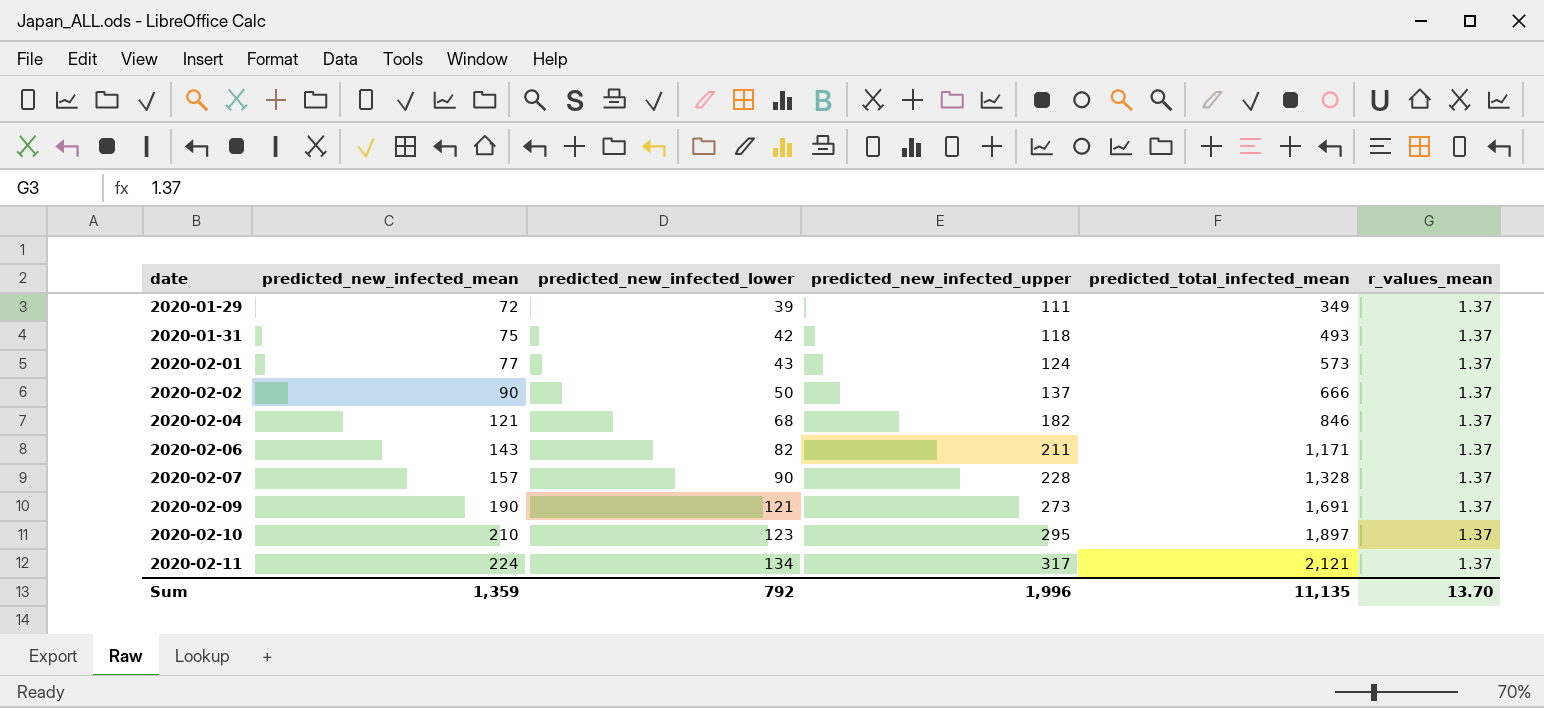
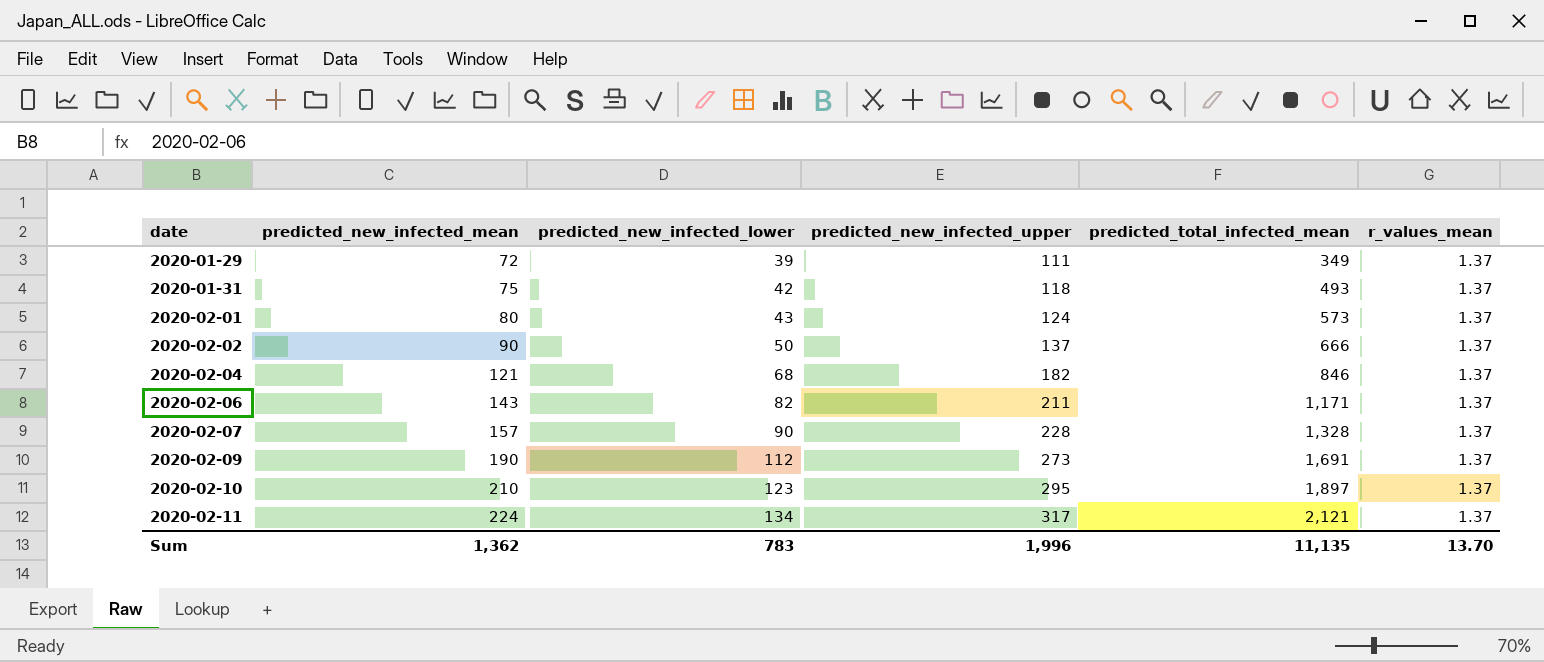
2020-02-01 | predicted_new_infected_mean: 77 -> 80
2020-02-09 | predicted_new_infected_lower: 121 -> 112
Sum | predicted_new_infected_mean: 1,359 -> 1,362
Sum | predicted_new_infected_lower: 792 -> 783

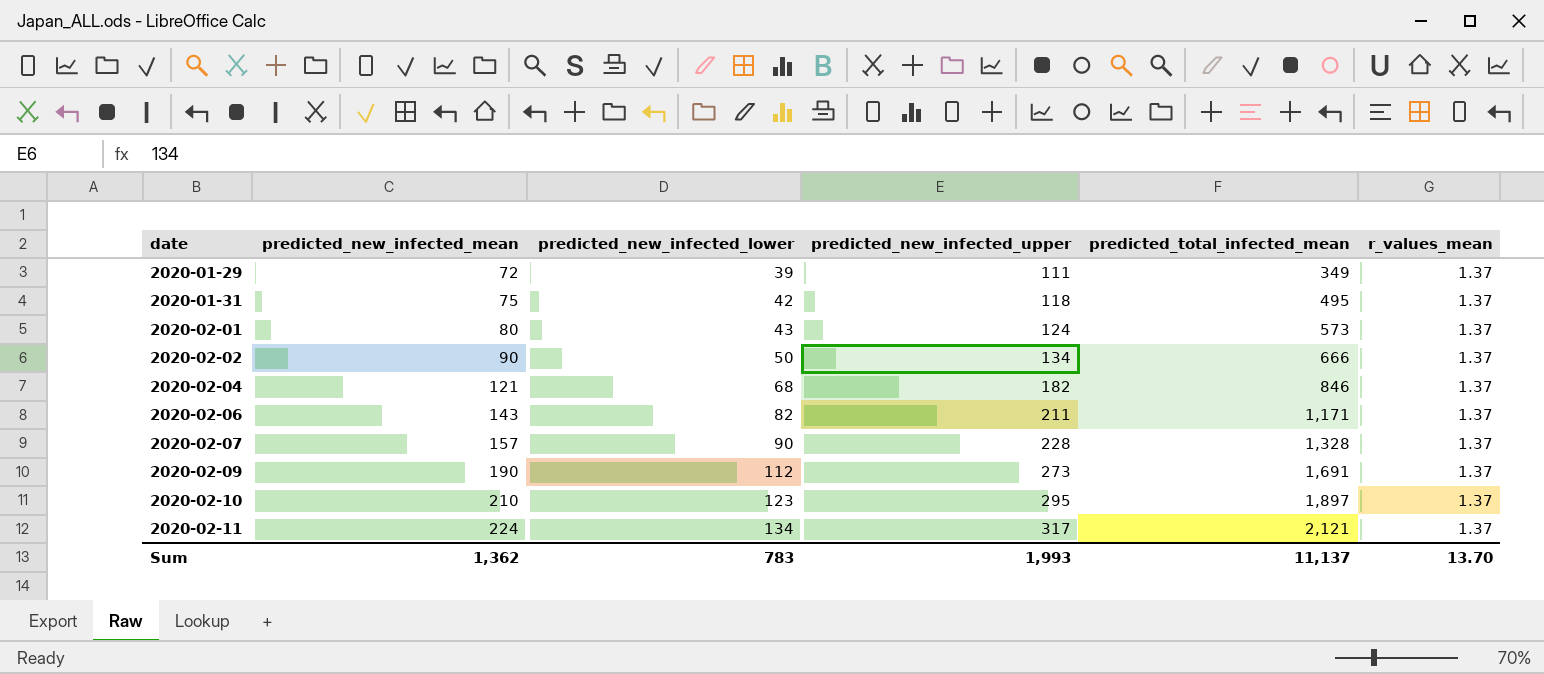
2020-01-31 | predicted_total_infected_mean: 493 -> 495
2020-02-02 | predicted_new_infected_upper: 137 -> 134
Sum | predicted_new_infected_upper: 1,996 -> 1,993
Sum | predicted_total_infected_mean: 11,135 -> 11,137

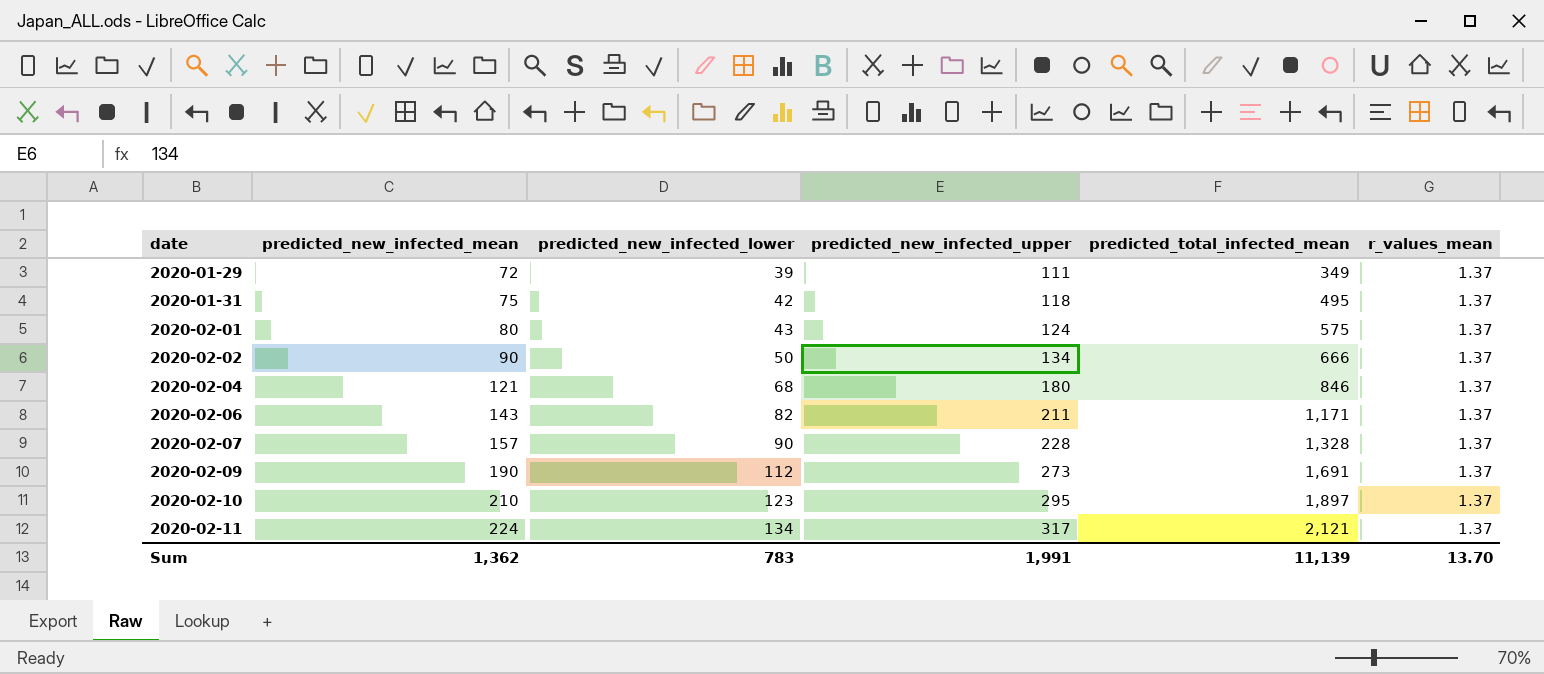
2020-02-01 | predicted_total_infected_mean: 573 -> 575
2020-02-04 | predicted_new_infected_upper: 182 -> 180
Sum | predicted_new_infected_upper: 1,993 -> 1,991
Sum | predicted_total_infected_mean: 11,137 -> 11,139

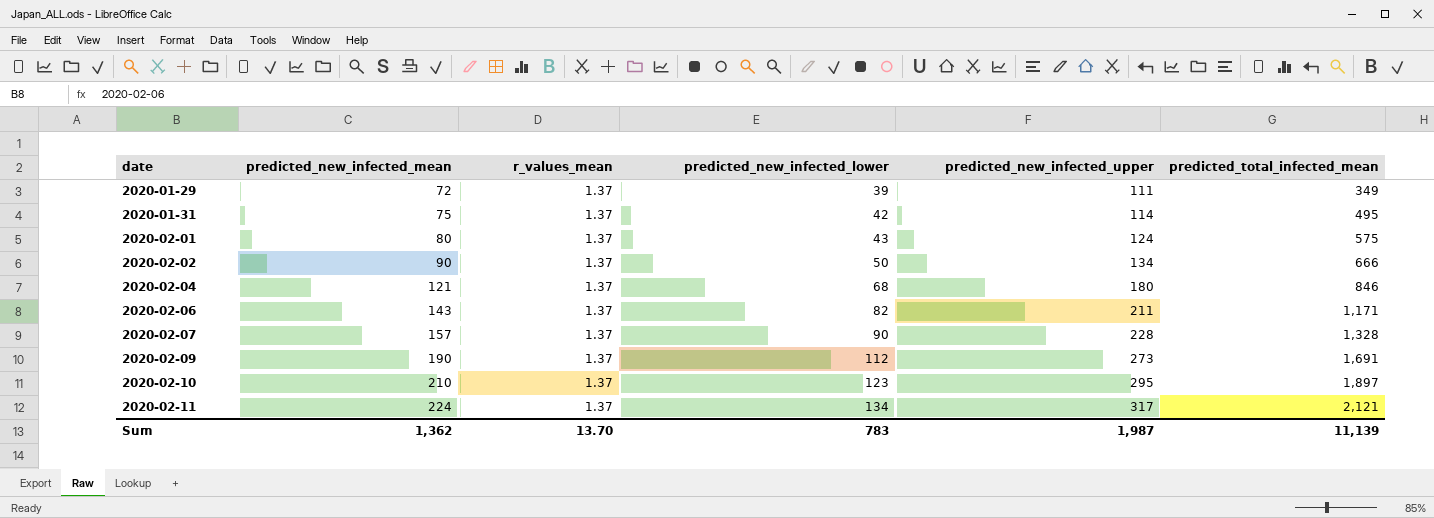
column r_values_mean | position: 6 -> 3
2020-01-31 | predicted_new_infected_upper: 118 -> 114
Sum | predicted_new_infected_upper: 1,991 -> 1,987

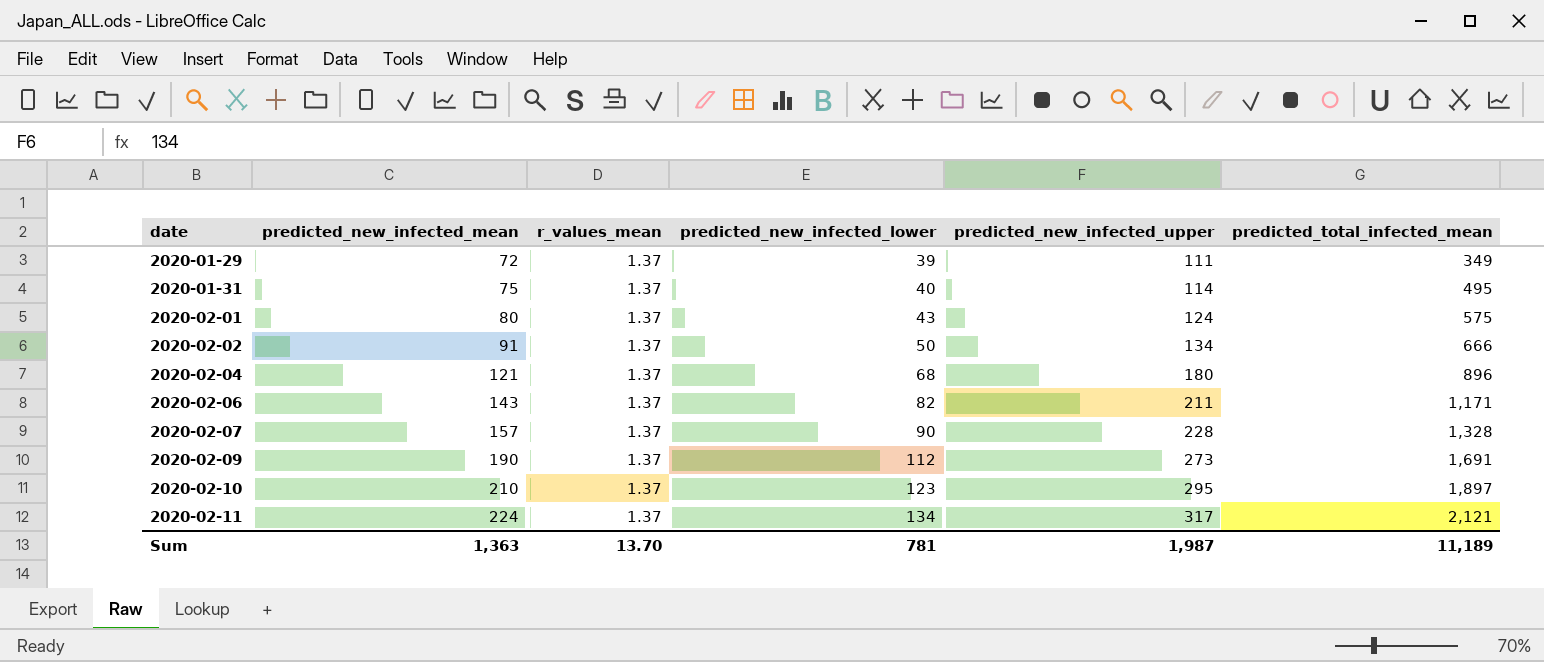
2020-01-31 | predicted_new_infected_lower: 42 -> 40
2020-02-02 | predicted_new_infected_mean: 90 -> 91
2020-02-04 | predicted_total_infected_mean: 846 -> 896
Sum | predicted_new_infected_mean: 1,362 -> 1,363
Sum | predicted_new_infected_lower: 783 -> 781
Sum | predicted_total_infected_mean: 11,139 -> 11,189

